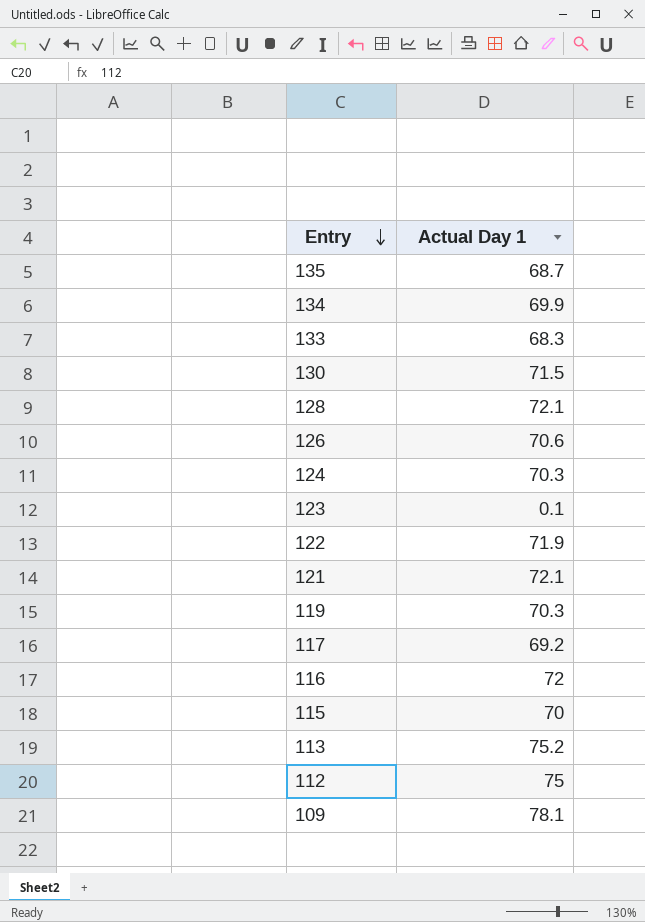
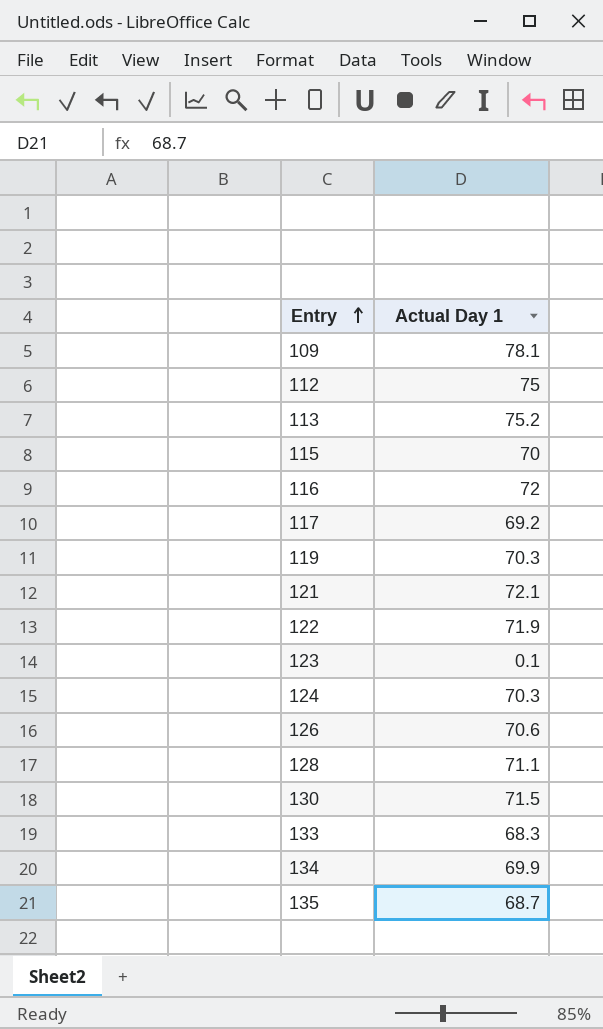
row order: Entry descending -> Entry ascending
128 | Actual Day 1: 72.1 -> 71.1

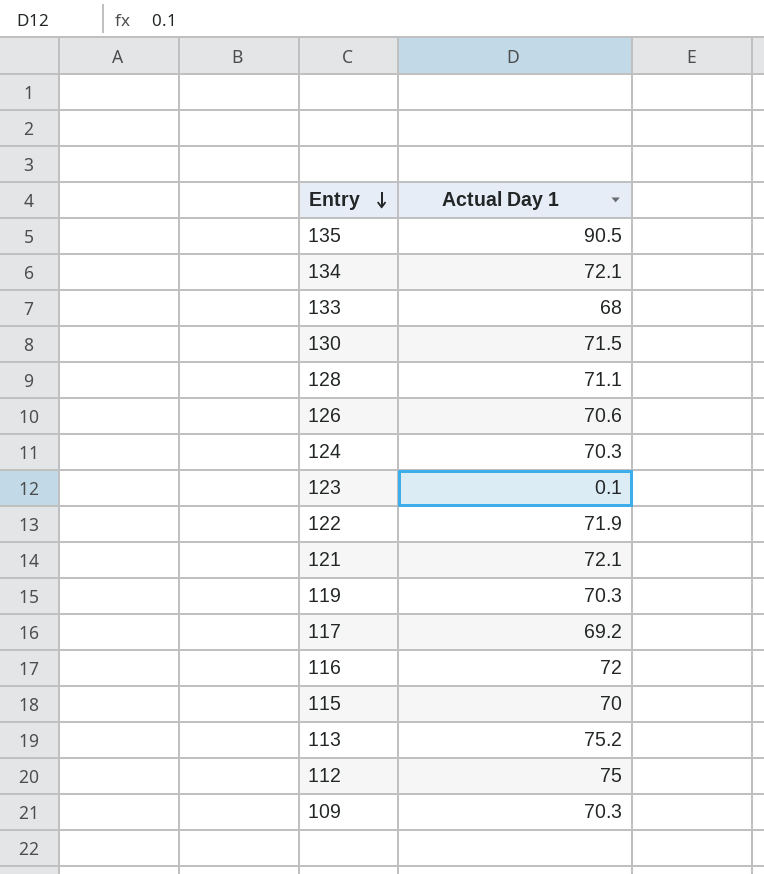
row order: Entry ascending -> Entry descending
135 | Actual Day 1: 68.7 -> 90.5
134 | Actual Day 1: 69.9 -> 72.1
133 | Actual Day 1: 68.3 -> 68
109 | Actual Day 1: 78.1 -> 70.3

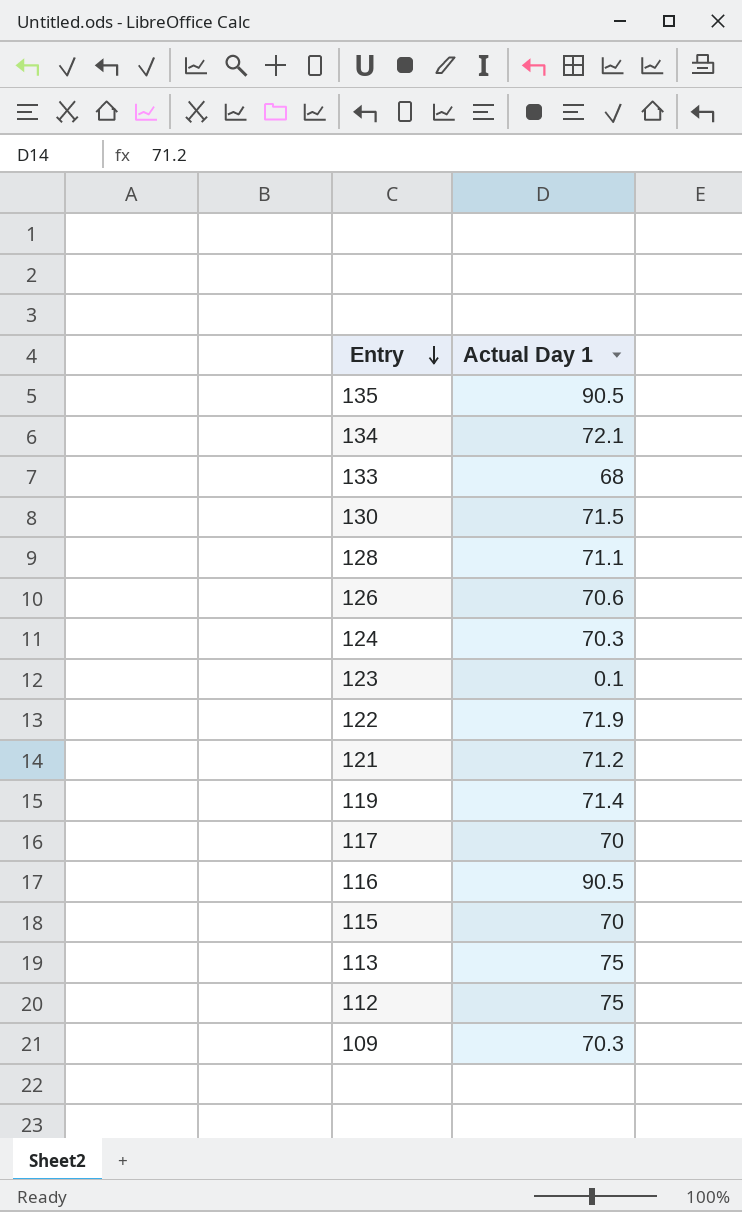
121 | Actual Day 1: 72.1 -> 71.2
119 | Actual Day 1: 70.3 -> 71.4
117 | Actual Day 1: 69.2 -> 70
116 | Actual Day 1: 72 -> 90.5
113 | Actual Day 1: 75.2 -> 75

